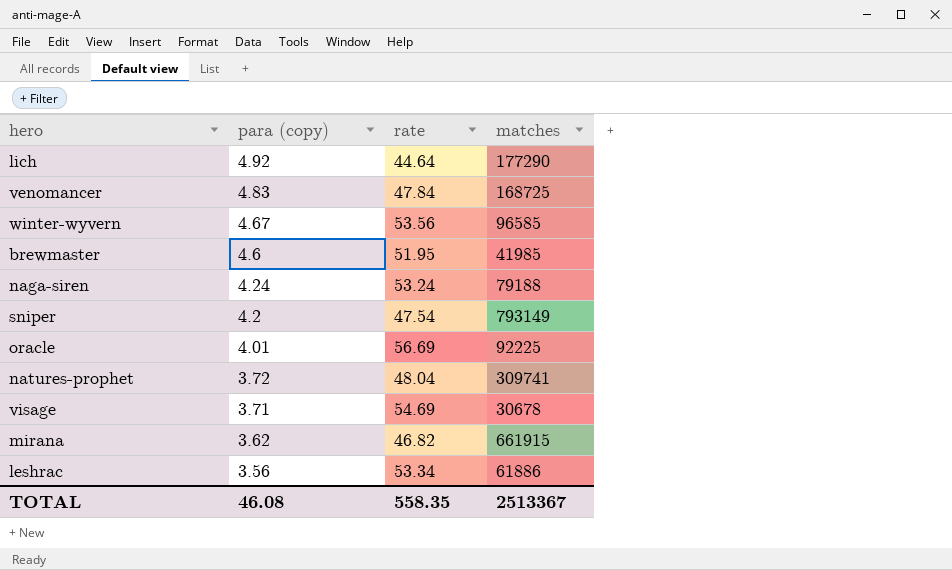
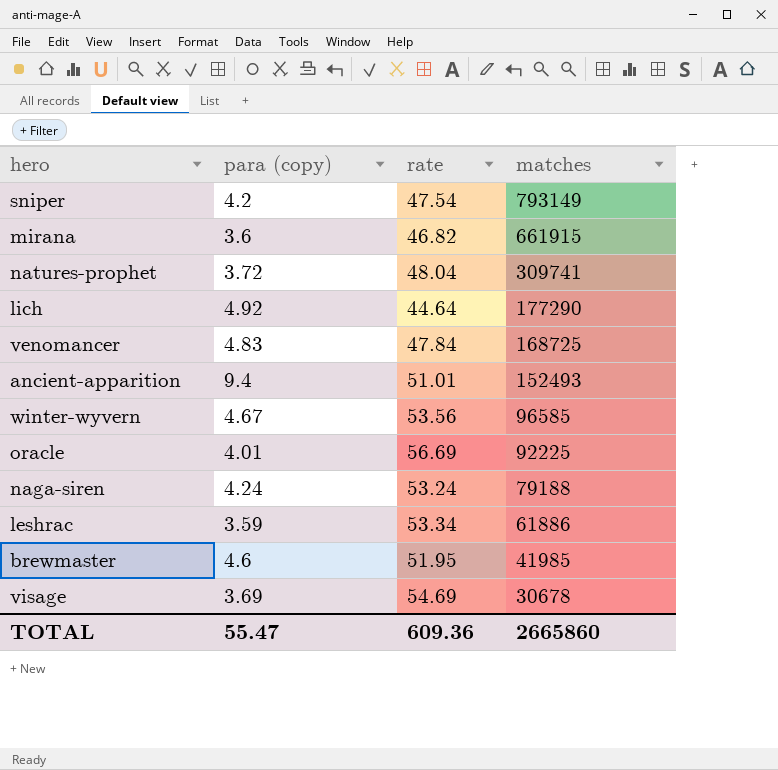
row order: para (copy) descending -> matches descending
mirana | para (copy): 3.62 -> 3.6
row ancient-apparition: none -> 9.4 | 51.01 | 152493
leshrac | para (copy): 3.56 -> 3.59
visage | para (copy): 3.71 -> 3.69
TOTAL | para (copy): 46.08 -> 55.47
TOTAL | rate: 558.35 -> 609.36
TOTAL | matches: 2513367 -> 2665860

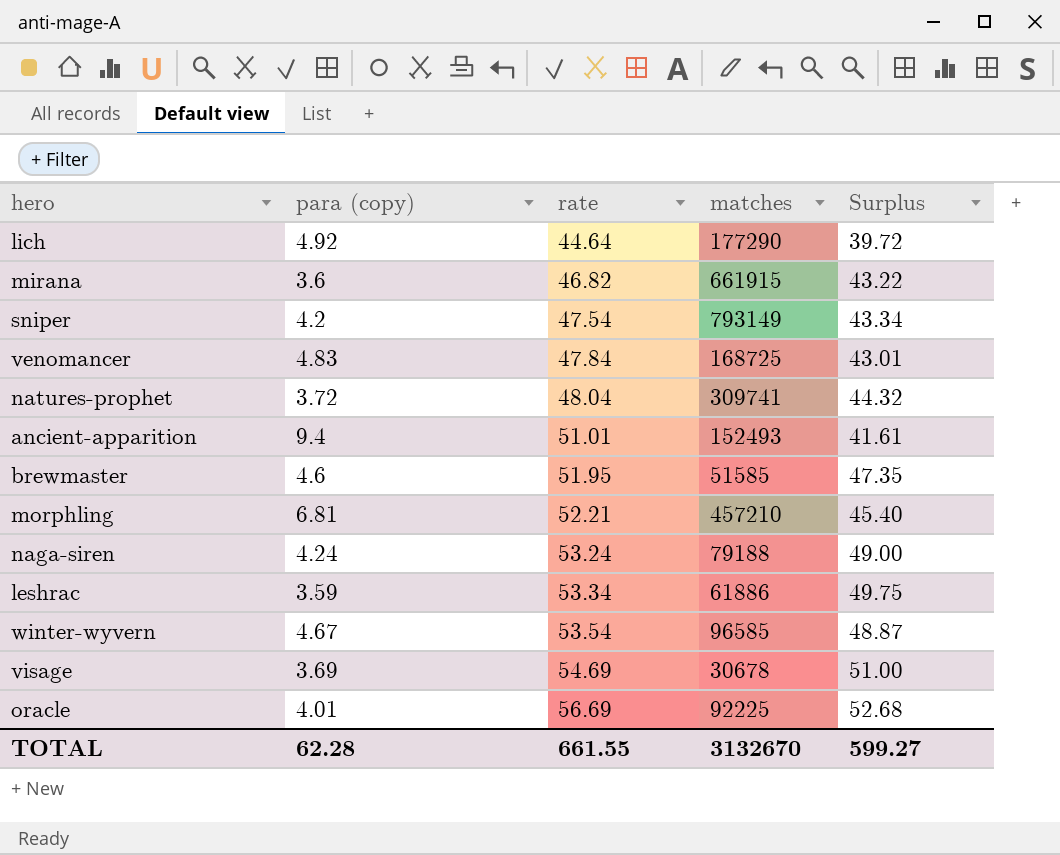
row order: matches descending -> rate ascending
column Surplus | formula: none -> [rate] - [para (copy)]
brewmaster | matches: 41985 -> 51585
row morphling: none -> 6.81 | 52.21 | 457210 | 45.40
winter-wyvern | rate: 53.56 -> 53.54
TOTAL | para (copy): 55.47 -> 62.28
TOTAL | rate: 609.36 -> 661.55
TOTAL | matches: 2665860 -> 3132670

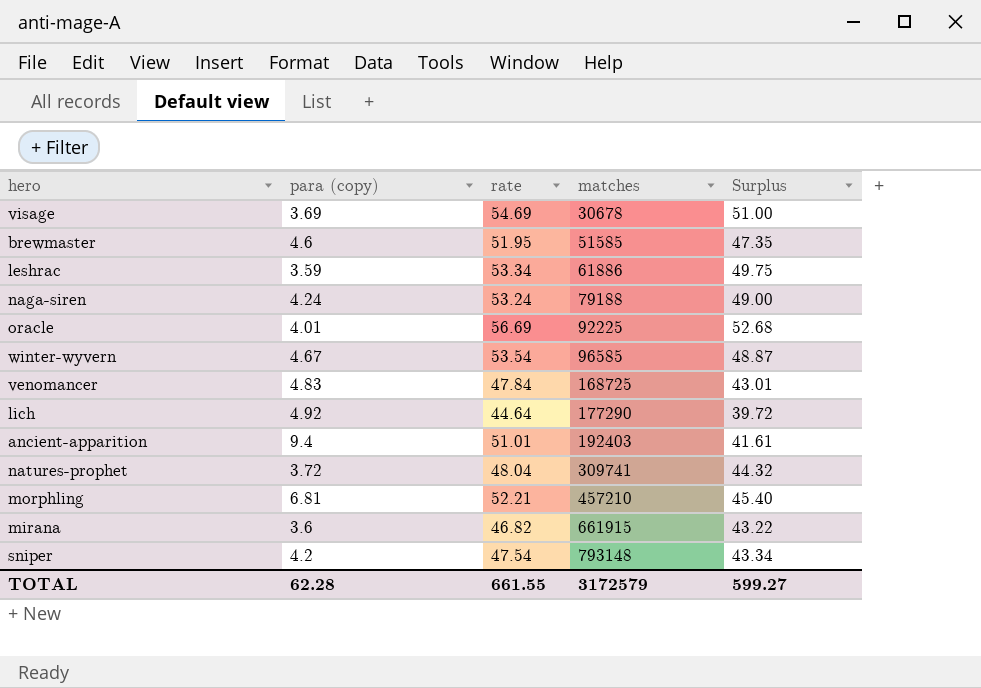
row order: rate ascending -> matches ascending
ancient-apparition | matches: 152493 -> 192403
sniper | matches: 793149 -> 793148
TOTAL | matches: 3132670 -> 3172579

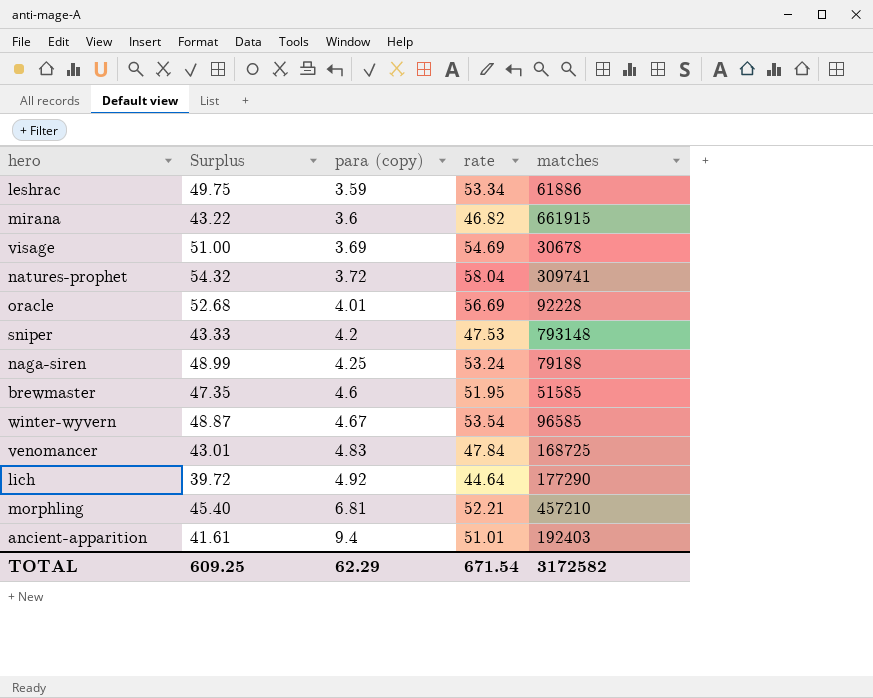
row order: matches ascending -> para (copy) ascending
column Surplus | position: 5 -> 2
natures-prophet | Surplus: 44.32 -> 54.32
natures-prophet | rate: 48.04 -> 58.04
oracle | matches: 92225 -> 92228
sniper | Surplus: 43.34 -> 43.33
sniper | rate: 47.54 -> 47.53
naga-siren | Surplus: 49.00 -> 48.99
naga-siren | para (copy): 4.24 -> 4.25
TOTAL | Surplus: 599.27 -> 609.25
TOTAL | para (copy): 62.28 -> 62.29
TOTAL | rate: 661.55 -> 671.54
TOTAL | matches: 3172579 -> 3172582

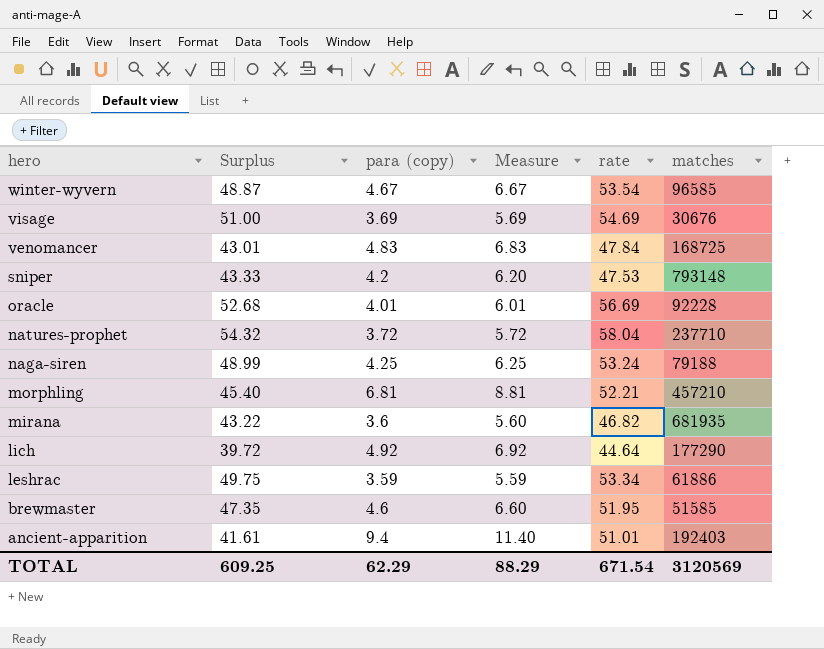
row order: para (copy) ascending -> hero descending
column Measure | formula: none -> [para (copy)] + 2
visage | matches: 30678 -> 30676
natures-prophet | matches: 309741 -> 237710
mirana | matches: 661915 -> 681935
TOTAL | matches: 3172582 -> 3120569

